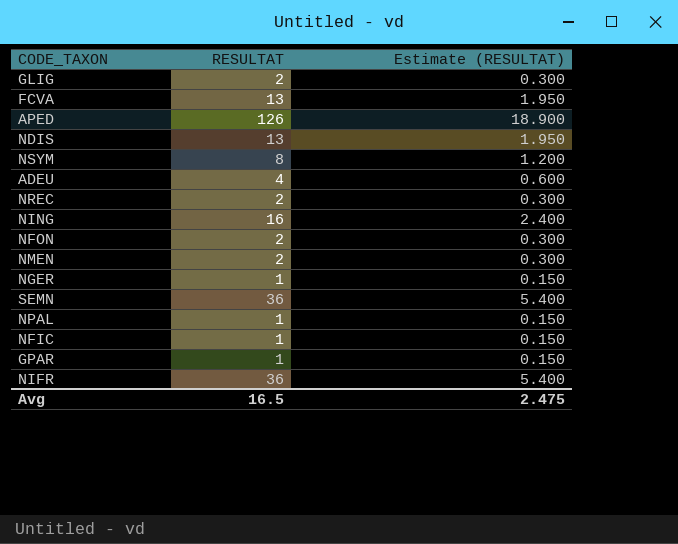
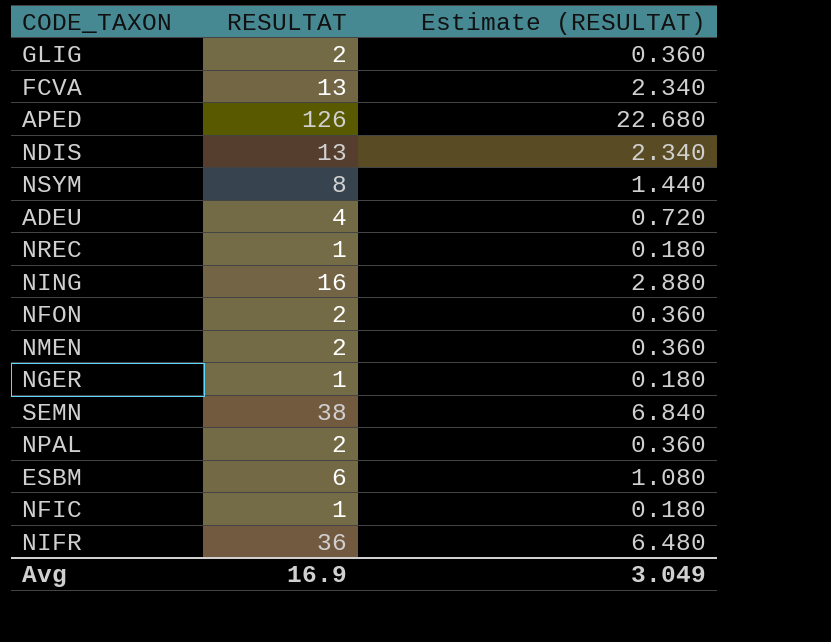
column Estimate (RESULTAT) | formula: [RESULTAT] * 0.15 -> [RESULTAT] * 0.18
row GPAR: 1 | 0.150 -> none
NREC | RESULTAT: 2 -> 1
SEMN | RESULTAT: 36 -> 38
NPAL | RESULTAT: 1 -> 2
row ESBM: none -> 6 | 1.080
Avg | RESULTAT: 16.5 -> 16.9
Avg | Estimate (RESULTAT): 2.475 -> 3.049

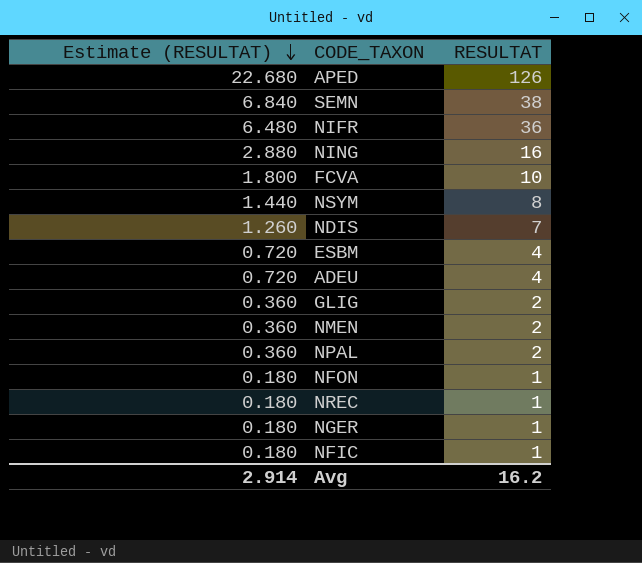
row order: none -> Estimate (RESULTAT) descending
column Estimate (RESULTAT) | position: 3 -> 1
FCVA | Estimate (RESULTAT): 2.340 -> 1.800
FCVA | RESULTAT: 13 -> 10
NDIS | Estimate (RESULTAT): 2.340 -> 1.260
NDIS | RESULTAT: 13 -> 7
ESBM | Estimate (RESULTAT): 1.080 -> 0.720
ESBM | RESULTAT: 6 -> 4
NFON | Estimate (RESULTAT): 0.360 -> 0.180
NFON | RESULTAT: 2 -> 1
Avg | Estimate (RESULTAT): 3.049 -> 2.914
Avg | RESULTAT: 16.9 -> 16.2

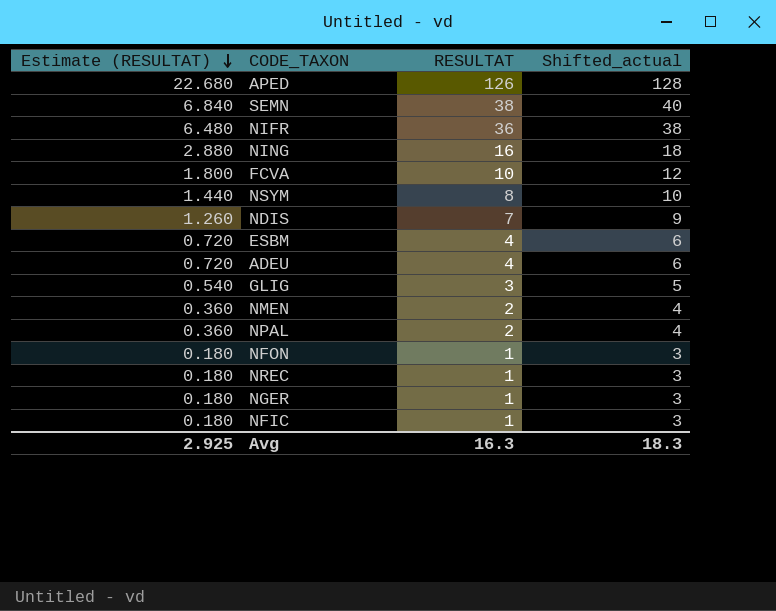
column Shifted_actual | formula: none -> [RESULTAT] + 2
GLIG | Estimate (RESULTAT): 0.360 -> 0.540
GLIG | RESULTAT: 2 -> 3
Avg | Estimate (RESULTAT): 2.914 -> 2.925
Avg | RESULTAT: 16.2 -> 16.3

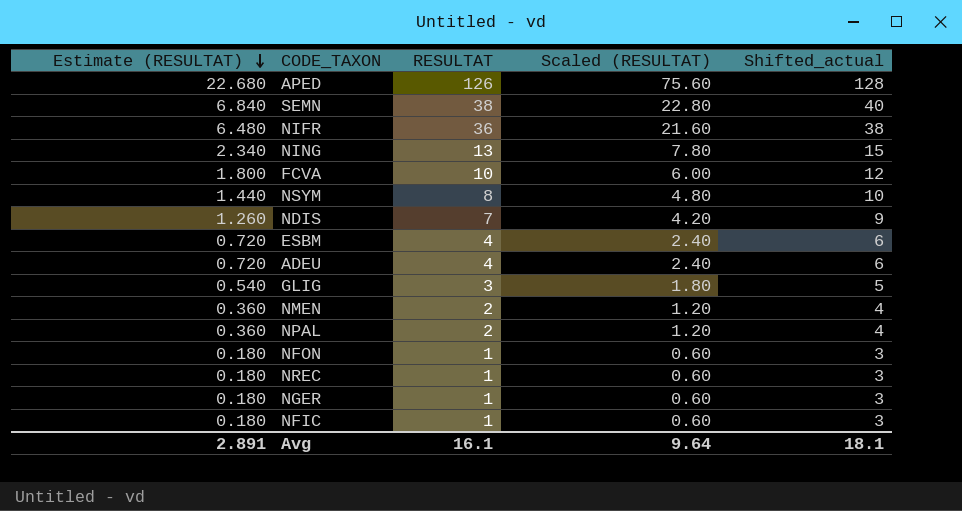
column Scaled (RESULTAT) | formula: none -> [RESULTAT] * 0.6
NING | Estimate (RESULTAT): 2.880 -> 2.340
NING | RESULTAT: 16 -> 13
NING | Shifted_actual: 18 -> 15
Avg | Estimate (RESULTAT): 2.925 -> 2.891
Avg | RESULTAT: 16.3 -> 16.1
Avg | Shifted_actual: 18.3 -> 18.1

